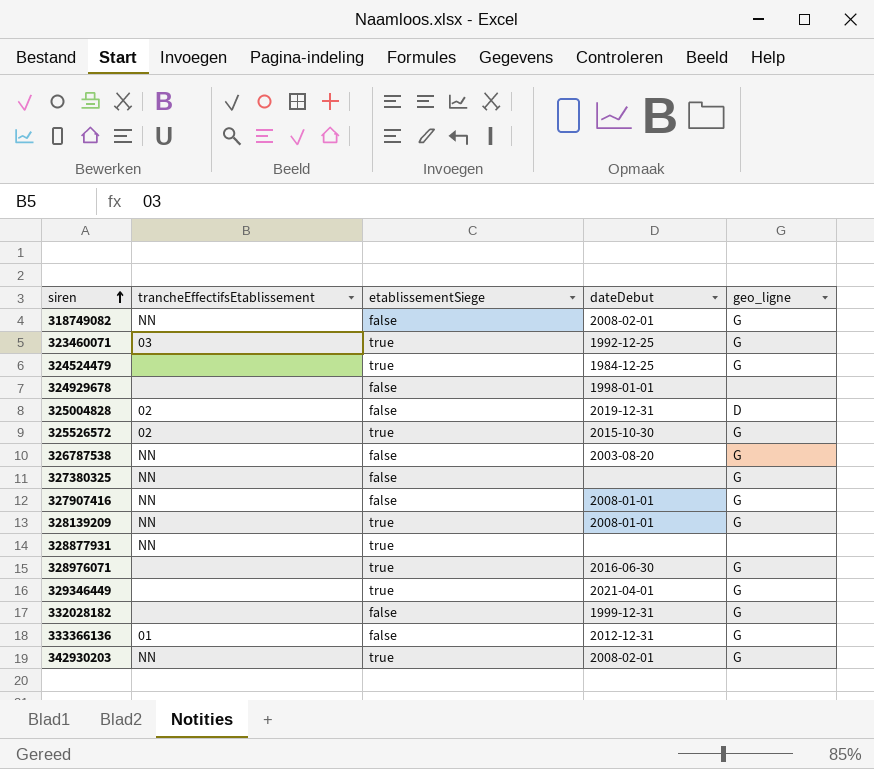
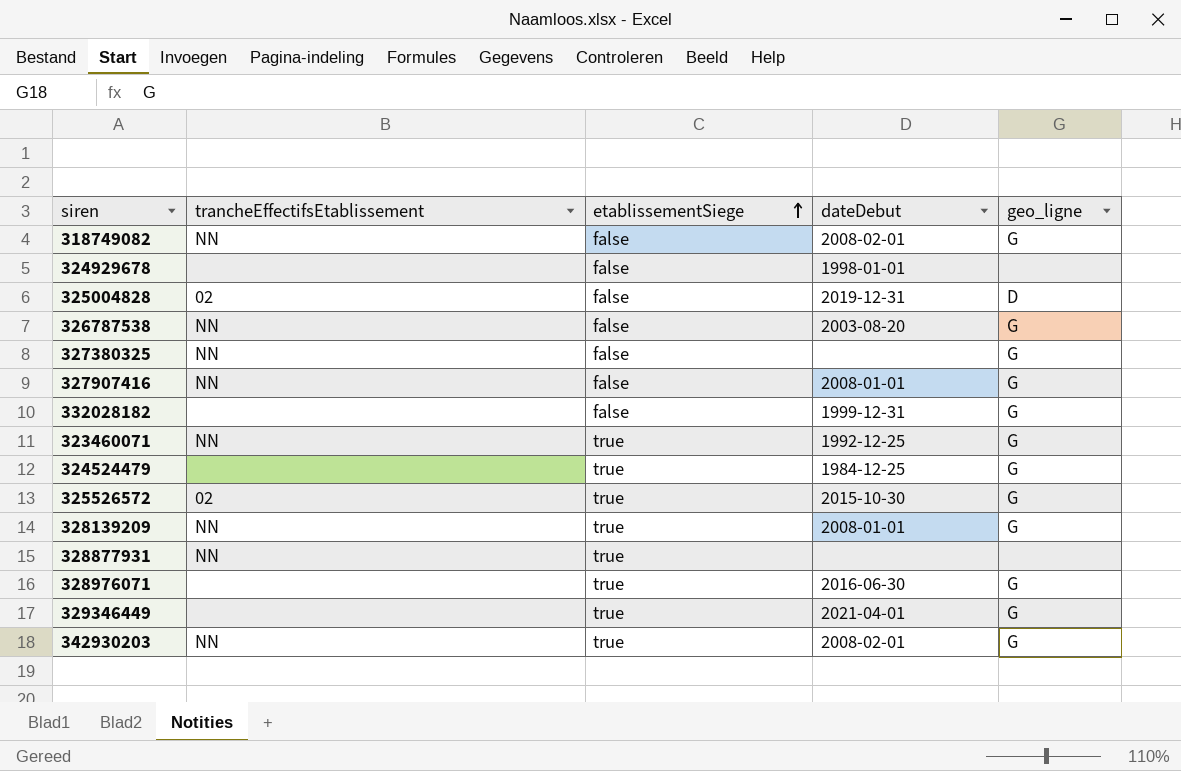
row order: siren ascending -> etablissementSiege ascending
row 333366136: 01 | false | 2012-12-31 | G -> none
323460071 | trancheEffectifsEtablissement: 03 -> NN

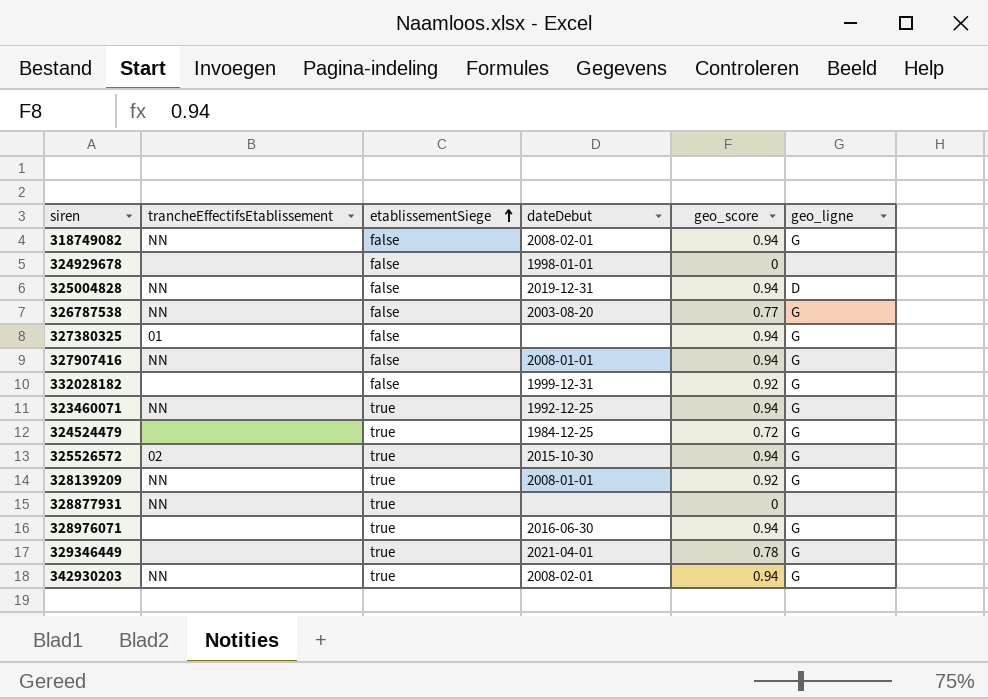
column geo_score | position: none -> 5
325004828 | trancheEffectifsEtablissement: 02 -> NN
327380325 | trancheEffectifsEtablissement: NN -> 01

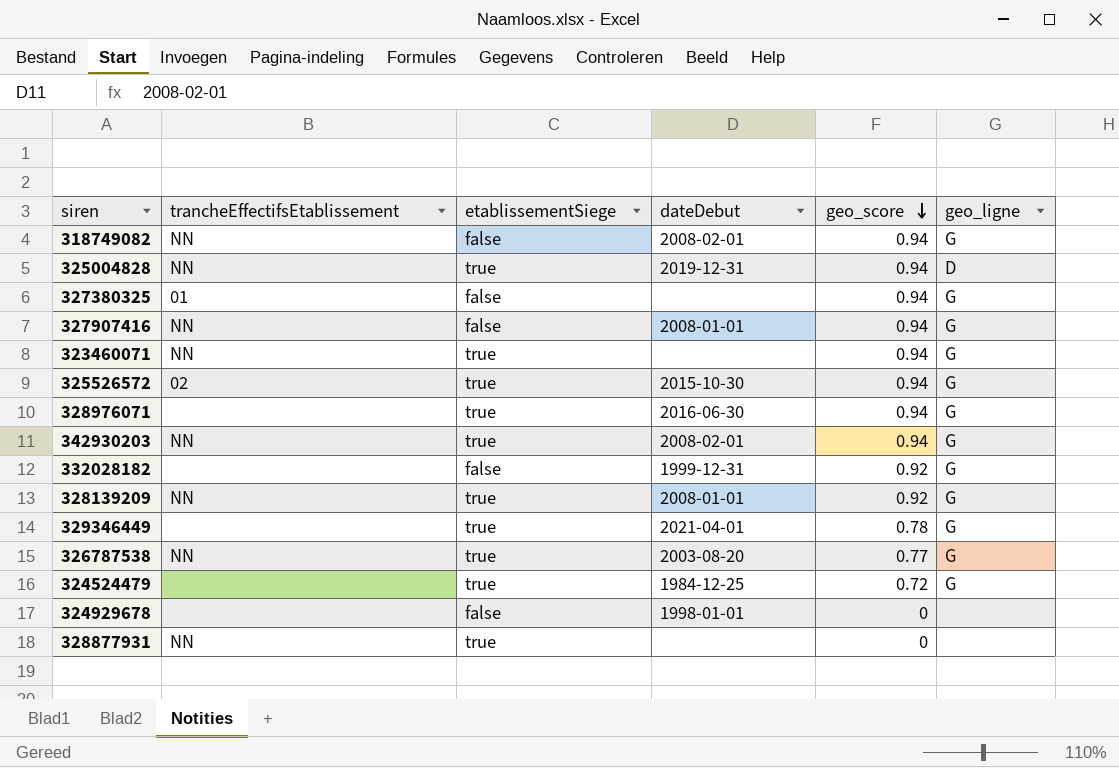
row order: etablissementSiege ascending -> geo_score descending
325004828 | etablissementSiege: false -> true
323460071 | dateDebut: 1992-12-25 -> none
326787538 | etablissementSiege: false -> true

